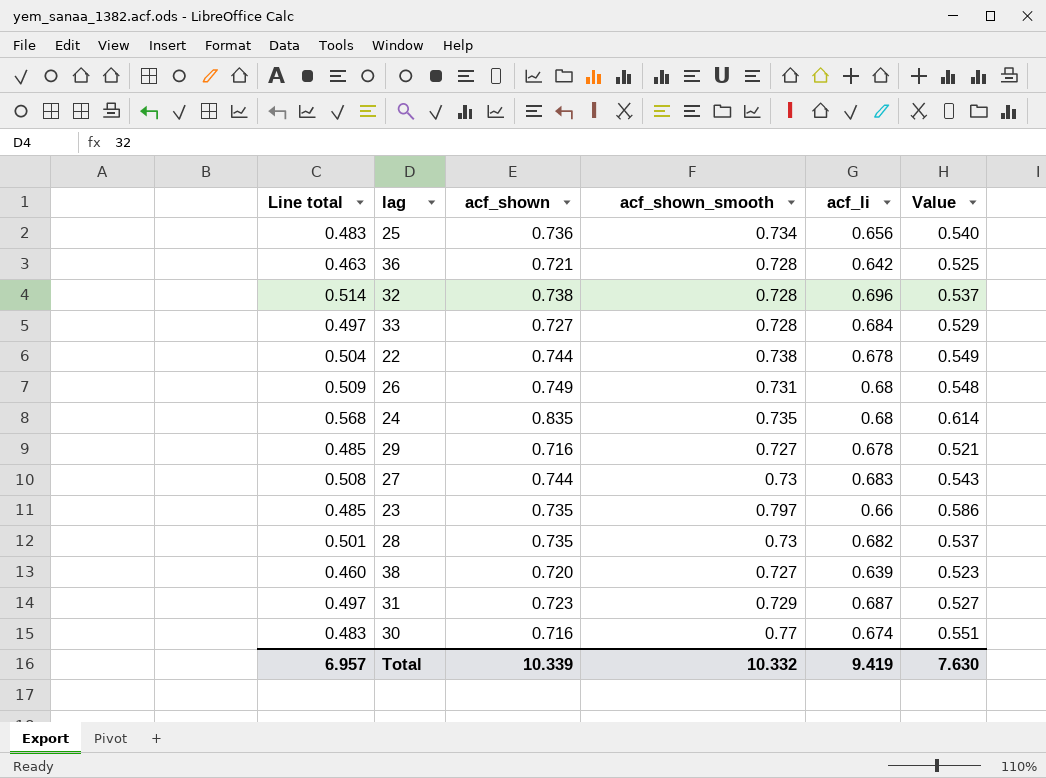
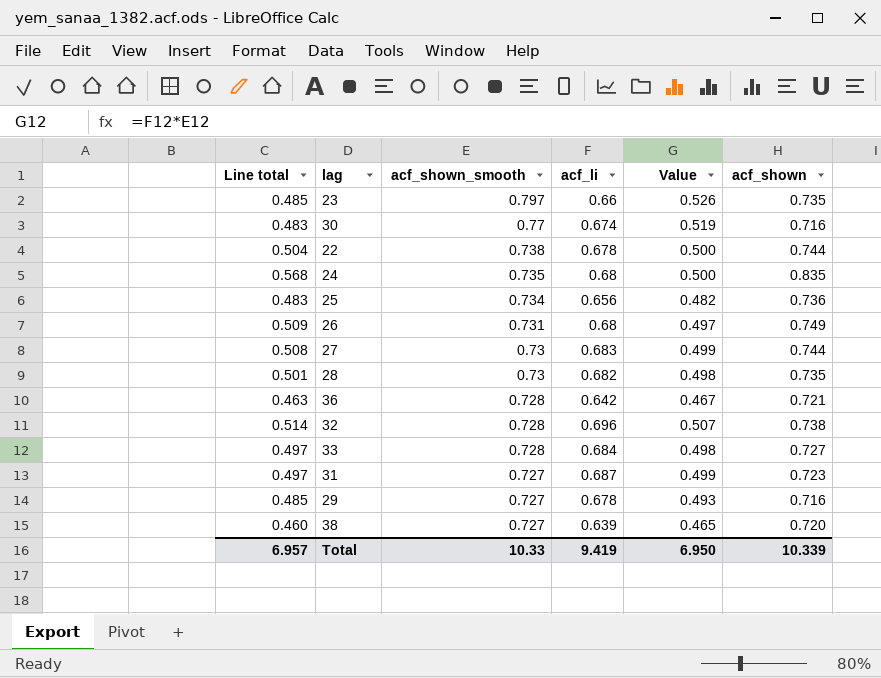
row order: none -> acf_shown_smooth descending
column Value | formula: [acf_shown] * [acf_shown_smooth] -> [acf_shown_smooth] * [acf_li]
column acf_shown | position: 3 -> 6
31 | acf_shown_smooth: 0.729 -> 0.727
Total | acf_shown_smooth: 10.332 -> 10.33
Total | Value: 7.630 -> 6.950

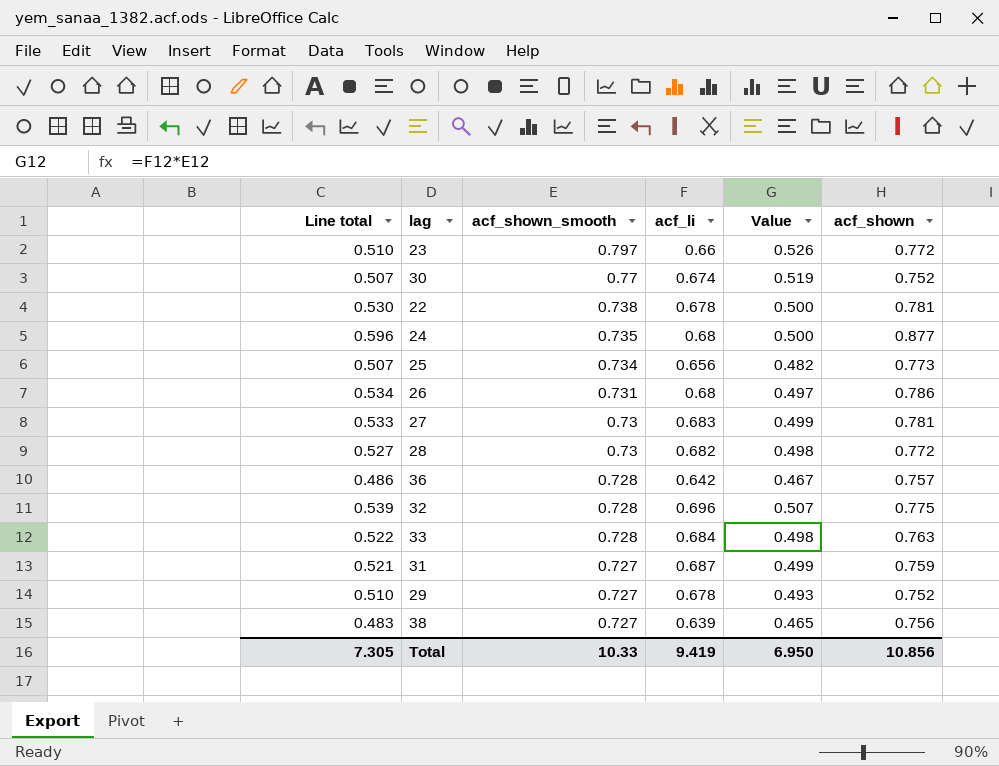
23 | Line total: 0.485 -> 0.510
23 | acf_shown: 0.735 -> 0.772
30 | Line total: 0.483 -> 0.507
30 | acf_shown: 0.716 -> 0.752
22 | Line total: 0.504 -> 0.530
22 | acf_shown: 0.744 -> 0.781
24 | Line total: 0.568 -> 0.596
24 | acf_shown: 0.835 -> 0.877
25 | Line total: 0.483 -> 0.507
25 | acf_shown: 0.736 -> 0.773
26 | Line total: 0.509 -> 0.534
26 | acf_shown: 0.749 -> 0.786
27 | Line total: 0.508 -> 0.533
27 | acf_shown: 0.744 -> 0.781
28 | Line total: 0.501 -> 0.527
28 | acf_shown: 0.735 -> 0.772
36 | Line total: 0.463 -> 0.486
36 | acf_shown: 0.721 -> 0.757
32 | Line total: 0.514 -> 0.539
32 | acf_shown: 0.738 -> 0.775
33 | Line total: 0.497 -> 0.522
33 | acf_shown: 0.727 -> 0.763
31 | Line total: 0.497 -> 0.521
31 | acf_shown: 0.723 -> 0.759
29 | Line total: 0.485 -> 0.510
29 | acf_shown: 0.716 -> 0.752
38 | Line total: 0.460 -> 0.483
38 | acf_shown: 0.720 -> 0.756
Total | Line total: 6.957 -> 7.305
Total | acf_shown: 10.339 -> 10.856

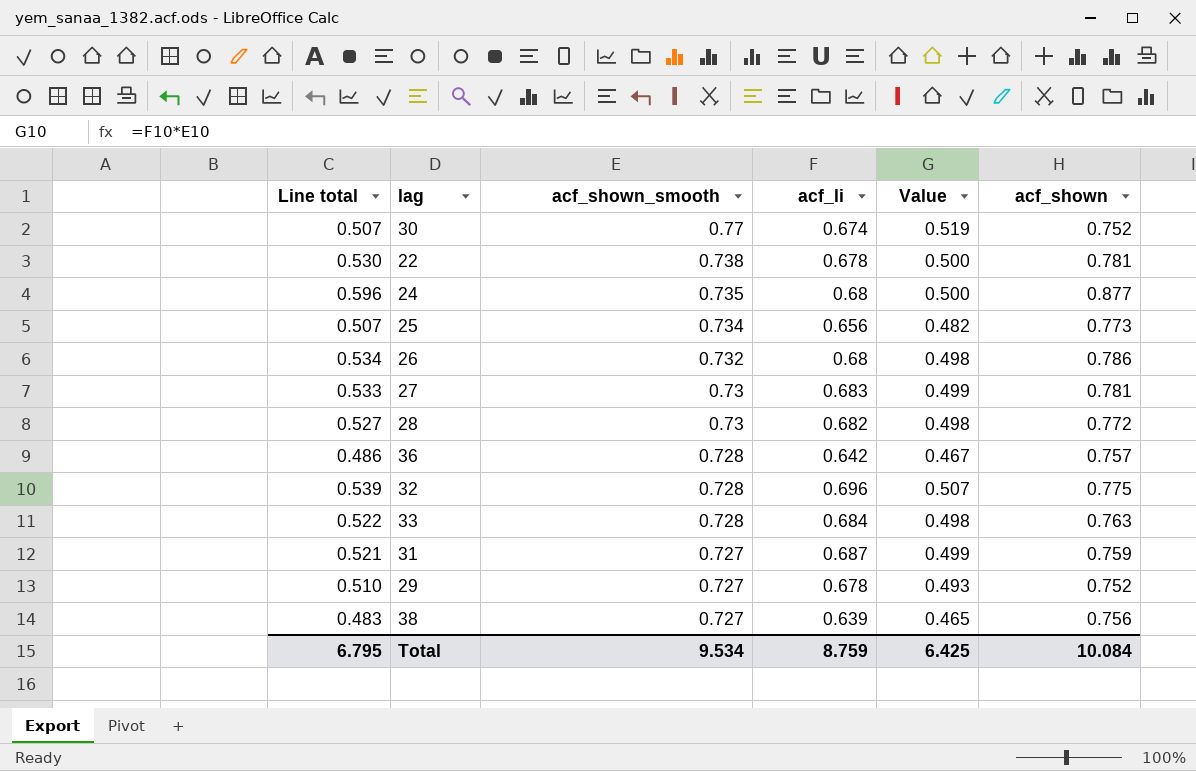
row 23: 0.510 | 0.797 | 0.66 | 0.526 | 0.772 -> none
26 | acf_shown_smooth: 0.731 -> 0.732
26 | Value: 0.497 -> 0.498
Total | Line total: 7.305 -> 6.795
Total | acf_shown_smooth: 10.33 -> 9.534
Total | acf_li: 9.419 -> 8.759
Total | Value: 6.950 -> 6.425
Total | acf_shown: 10.856 -> 10.084

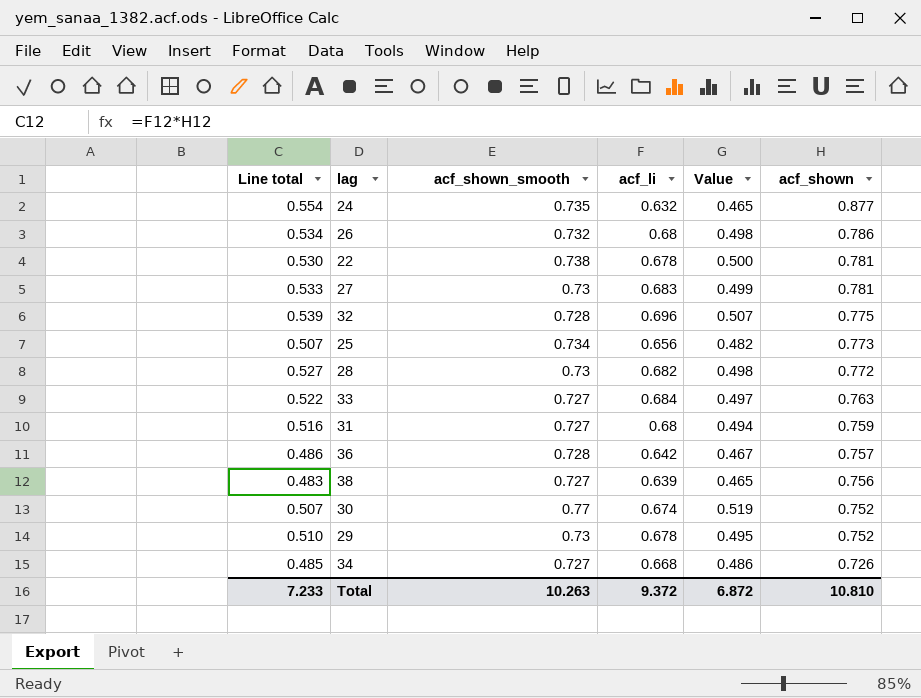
row order: acf_shown_smooth descending -> acf_shown descending
24 | Line total: 0.596 -> 0.554
24 | acf_li: 0.68 -> 0.632
24 | Value: 0.500 -> 0.465
33 | acf_shown_smooth: 0.728 -> 0.727
33 | Value: 0.498 -> 0.497
31 | Line total: 0.521 -> 0.516
31 | acf_li: 0.687 -> 0.68
31 | Value: 0.499 -> 0.494
29 | acf_shown_smooth: 0.727 -> 0.73
29 | Value: 0.493 -> 0.495
row 34: none -> 0.485 | 0.727 | 0.668 | 0.486 | 0.726
Total | Line total: 6.795 -> 7.233
Total | acf_shown_smooth: 9.534 -> 10.263
Total | acf_li: 8.759 -> 9.372
Total | Value: 6.425 -> 6.872
Total | acf_shown: 10.084 -> 10.810

